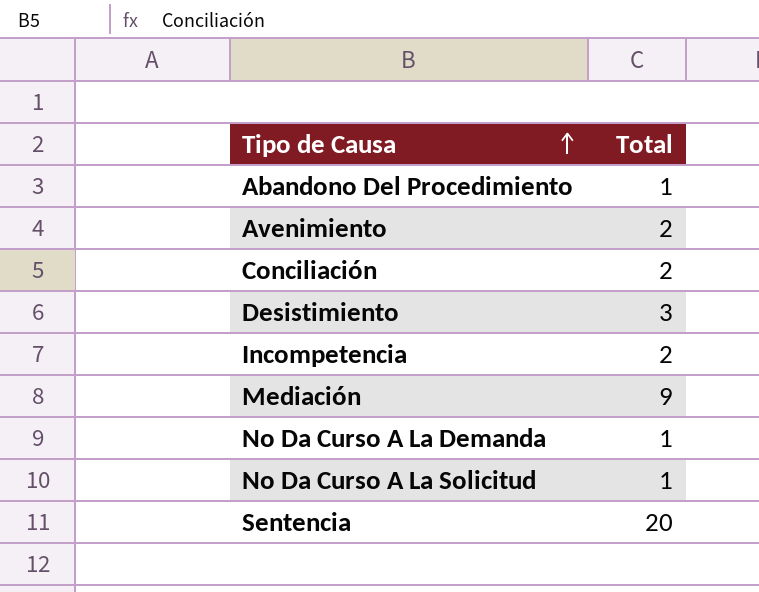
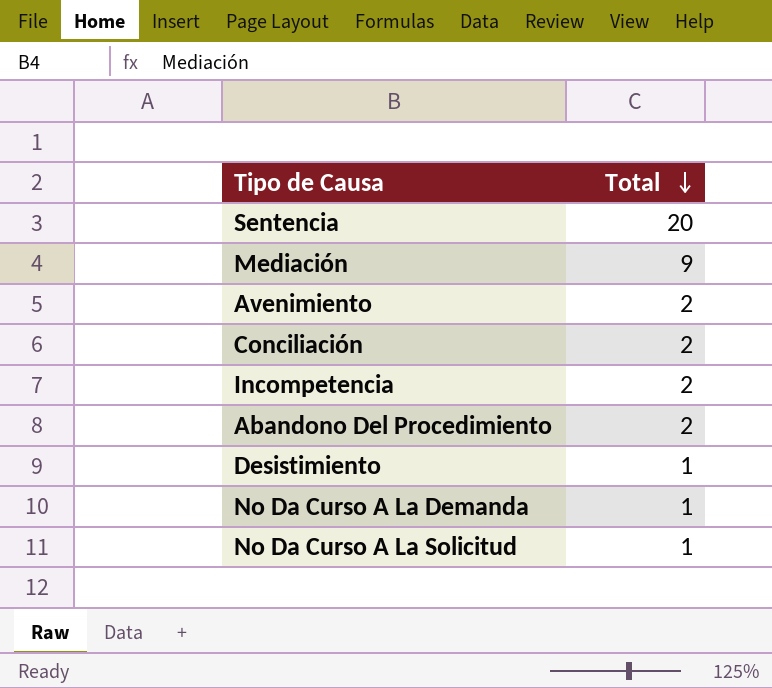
row order: Tipo de Causa ascending -> Total descending
Abandono Del Procedimiento | Total: 1 -> 2
Desistimiento | Total: 3 -> 1

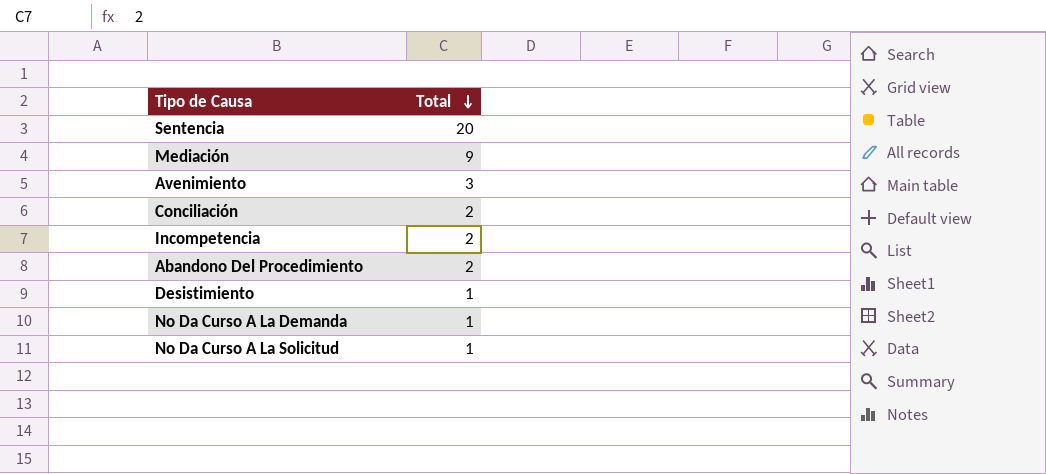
Avenimiento | Total: 2 -> 3

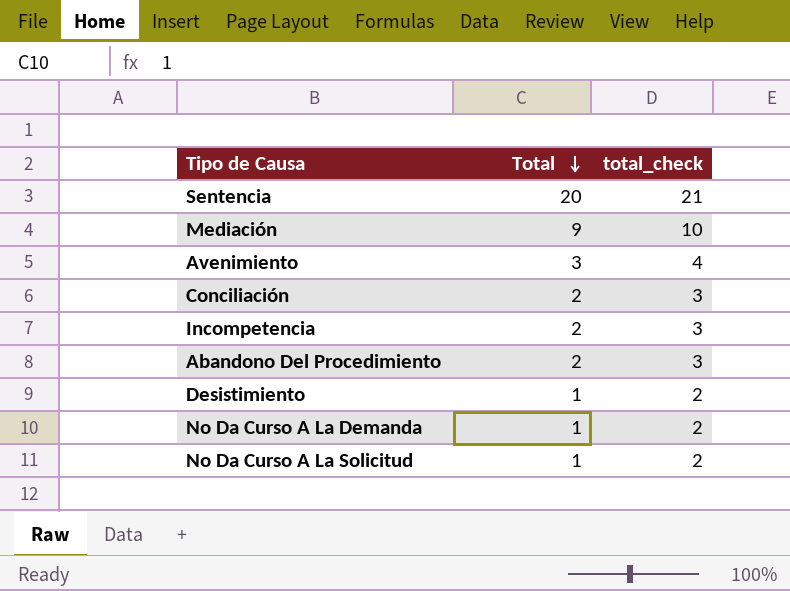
column total_check | formula: none -> [Total] + 1

